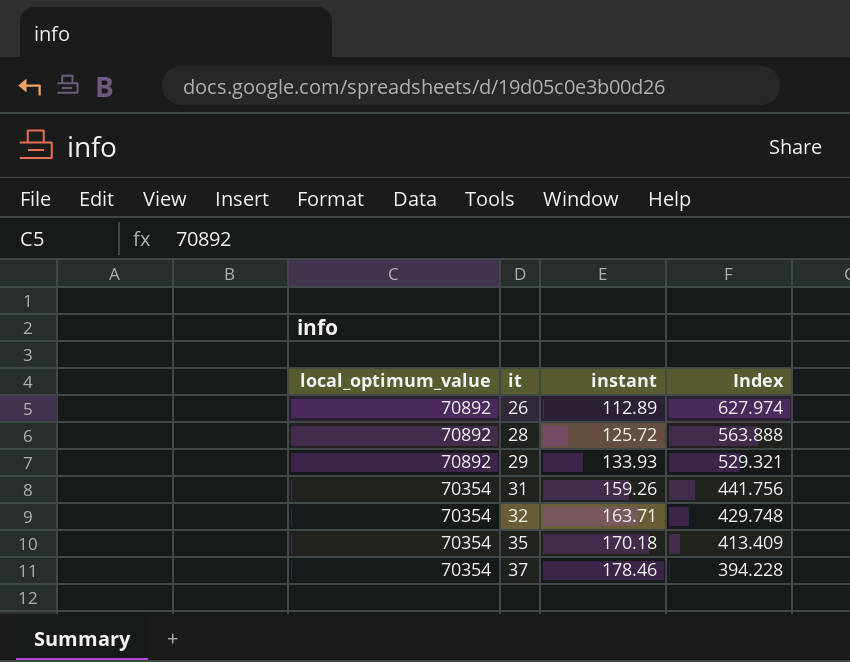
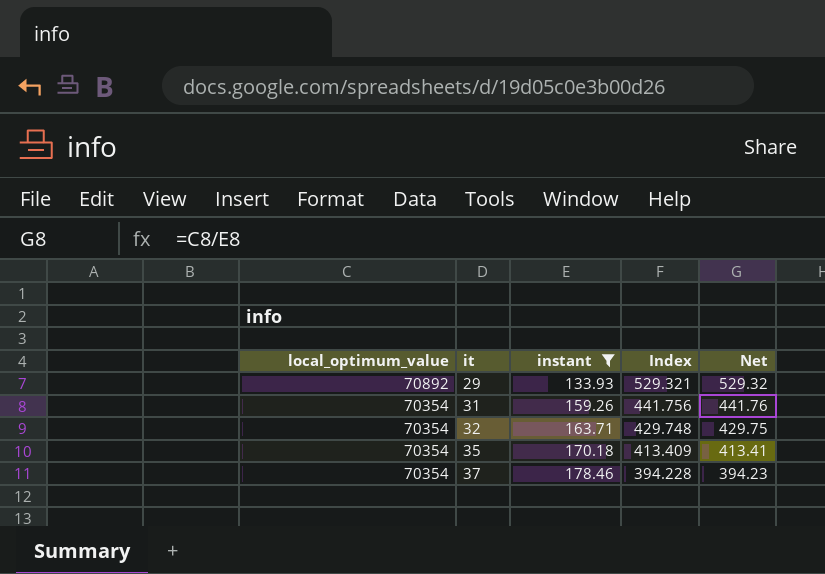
filter: none -> instant >= 133.93
column Net | formula: none -> [local_optimum_value] / [instant]

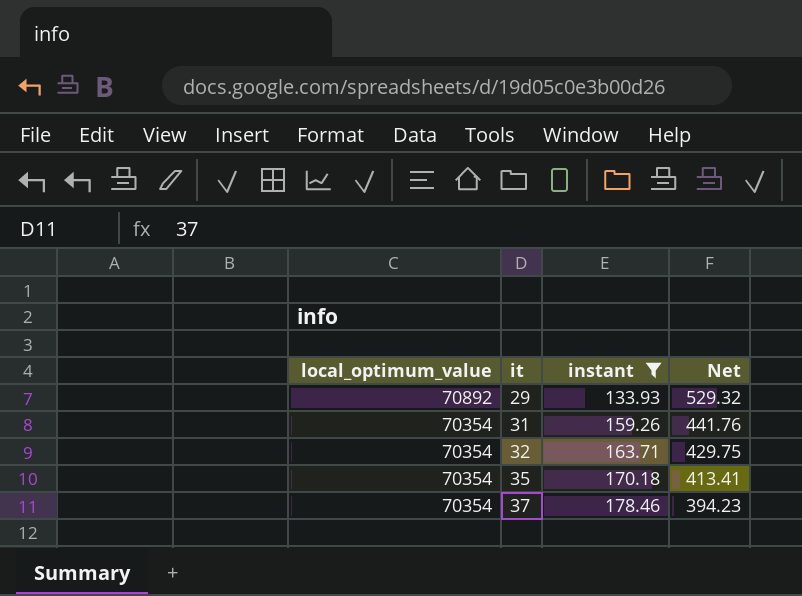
column Index | formula: [local_optimum_value] / [instant] -> none

